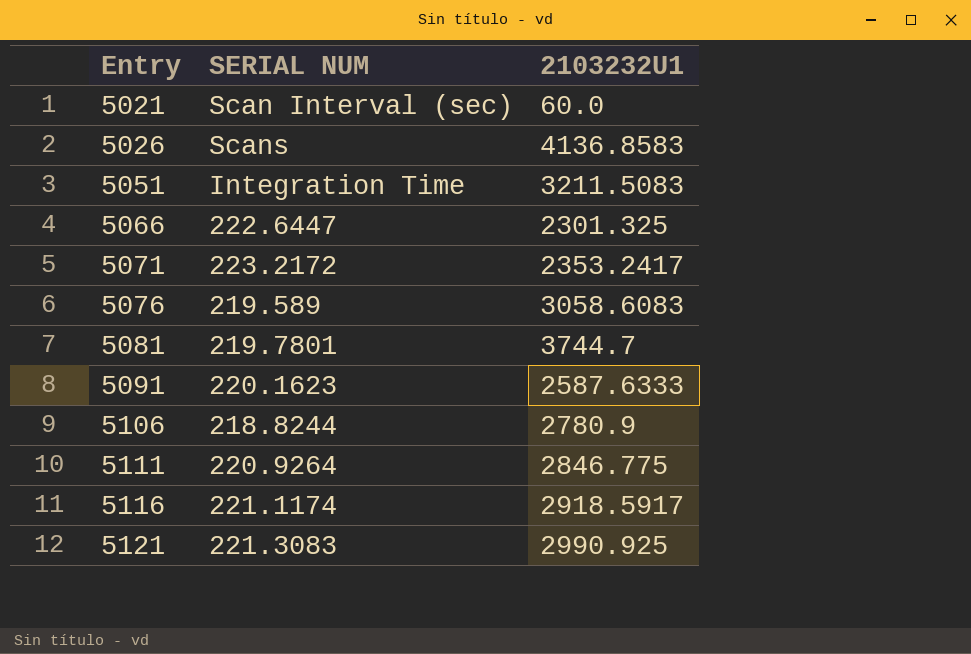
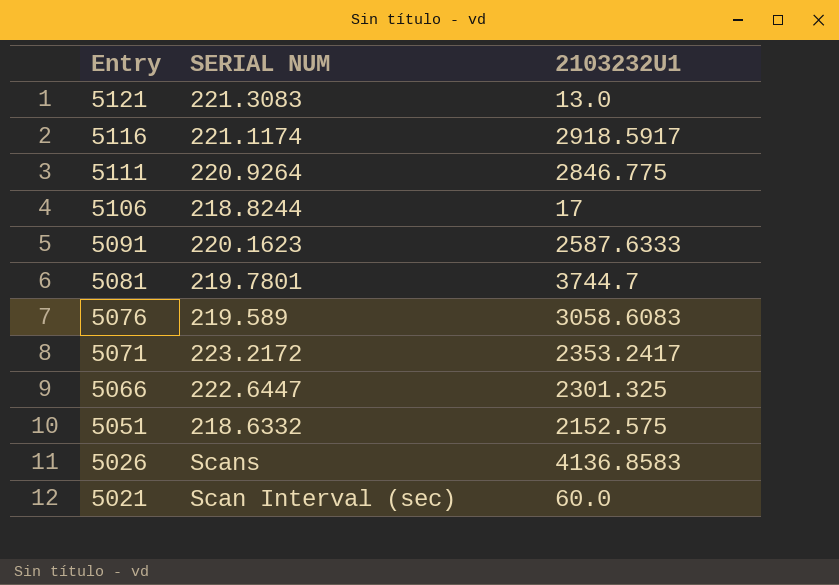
row order: Entry ascending -> Entry descending
5121 | 2103232U1: 2990.925 -> 13.0
5106 | 2103232U1: 2780.9 -> 17
5051 | SERIAL NUM: Integration Time -> 218.6332
5051 | 2103232U1: 3211.5083 -> 2152.575

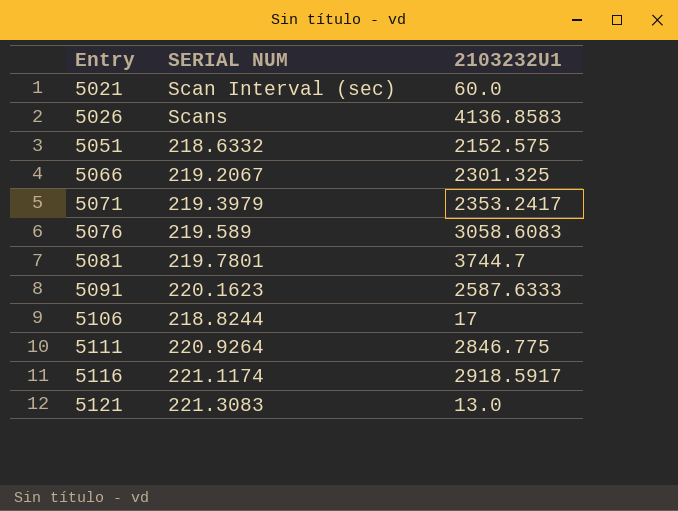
row order: Entry descending -> Entry ascending
5066 | SERIAL NUM: 222.6447 -> 219.2067
5071 | SERIAL NUM: 223.2172 -> 219.3979

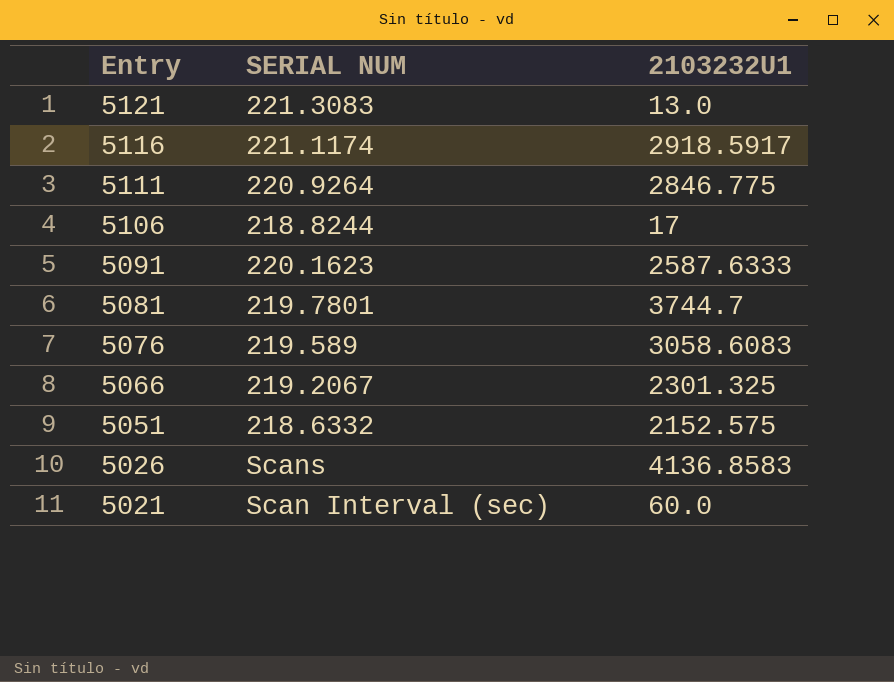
row order: Entry ascending -> Entry descending
row 5071: 219.3979 | 2353.2417 -> none

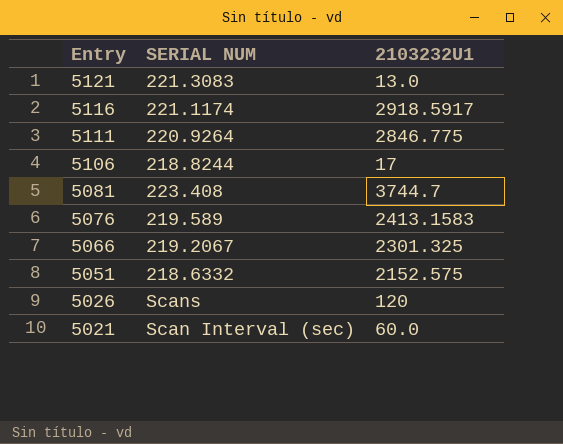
row 5091: 220.1623 | 2587.6333 -> none
5081 | SERIAL NUM: 219.7801 -> 223.408
5076 | 2103232U1: 3058.6083 -> 2413.1583
5026 | 2103232U1: 4136.8583 -> 120

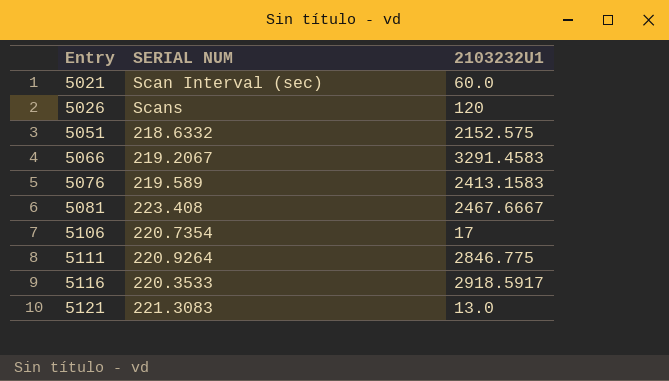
row order: Entry descending -> Entry ascending
5066 | 2103232U1: 2301.325 -> 3291.4583
5081 | 2103232U1: 3744.7 -> 2467.6667
5106 | SERIAL NUM: 218.8244 -> 220.7354
5116 | SERIAL NUM: 221.1174 -> 220.3533

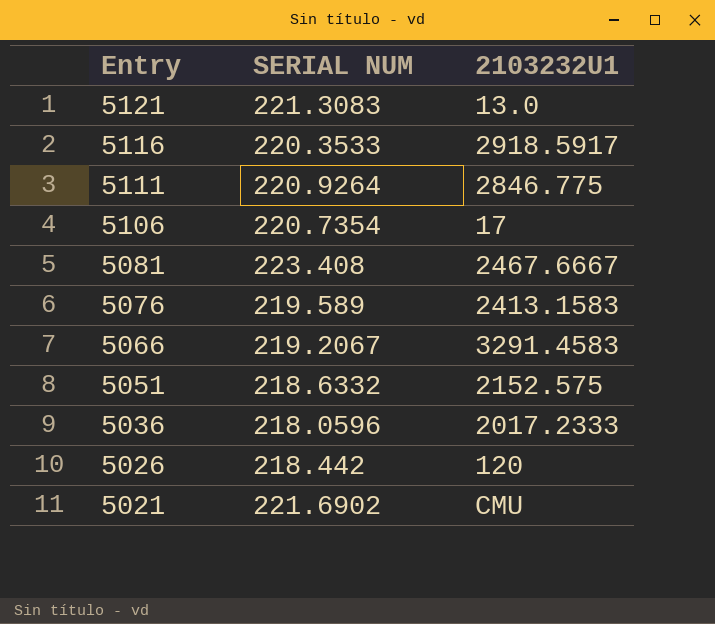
row order: Entry ascending -> Entry descending
row 5036: none -> 218.0596 | 2017.2333
5026 | SERIAL NUM: Scans -> 218.442
5021 | SERIAL NUM: Scan Interval (sec) -> 221.6902
5021 | 2103232U1: 60.0 -> CMU

